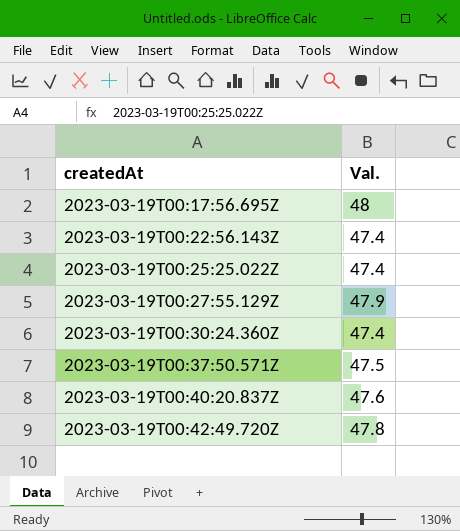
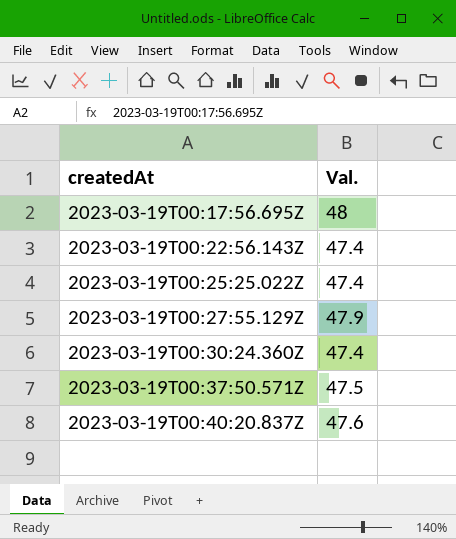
row 2023-03-19T00:42:49.720Z: 47.8 -> none

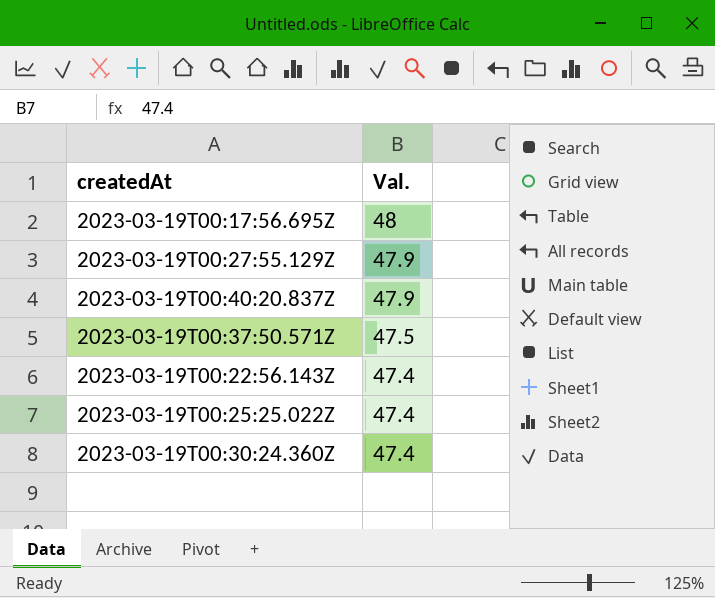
row order: createdAt ascending -> Val. descending
2023-03-19T00:40:20.837Z | Val.: 47.6 -> 47.9

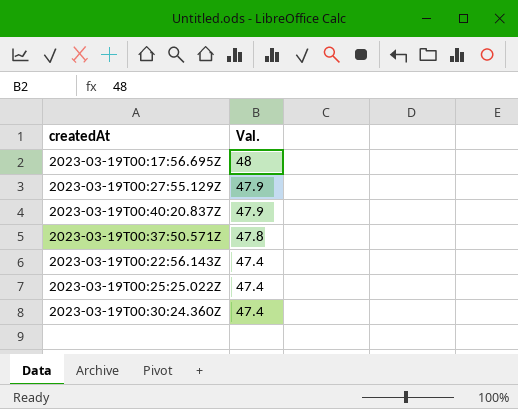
2023-03-19T00:37:50.571Z | Val.: 47.5 -> 47.8

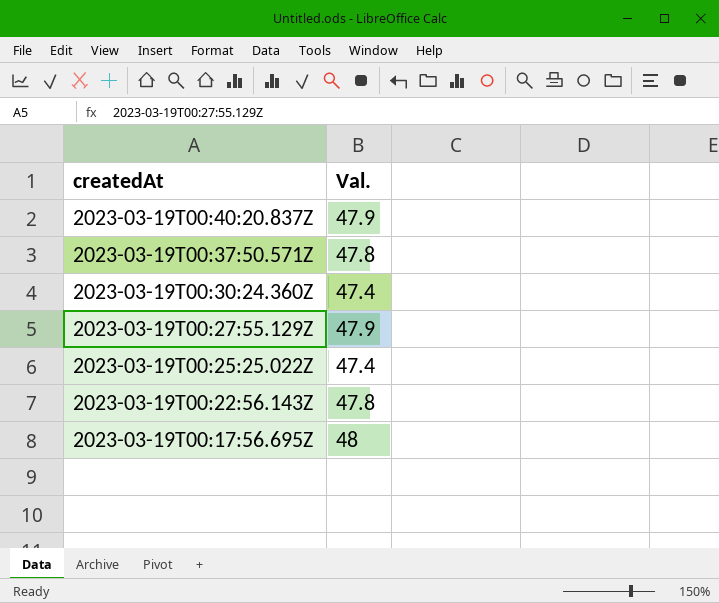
row order: Val. descending -> createdAt descending
2023-03-19T00:22:56.143Z | Val.: 47.4 -> 47.8

